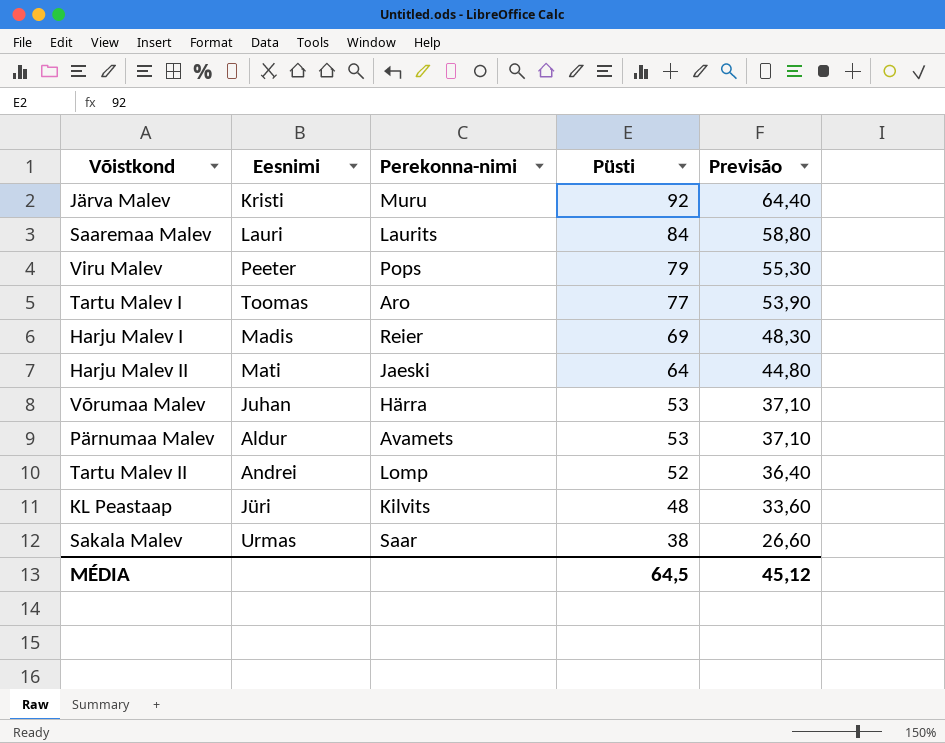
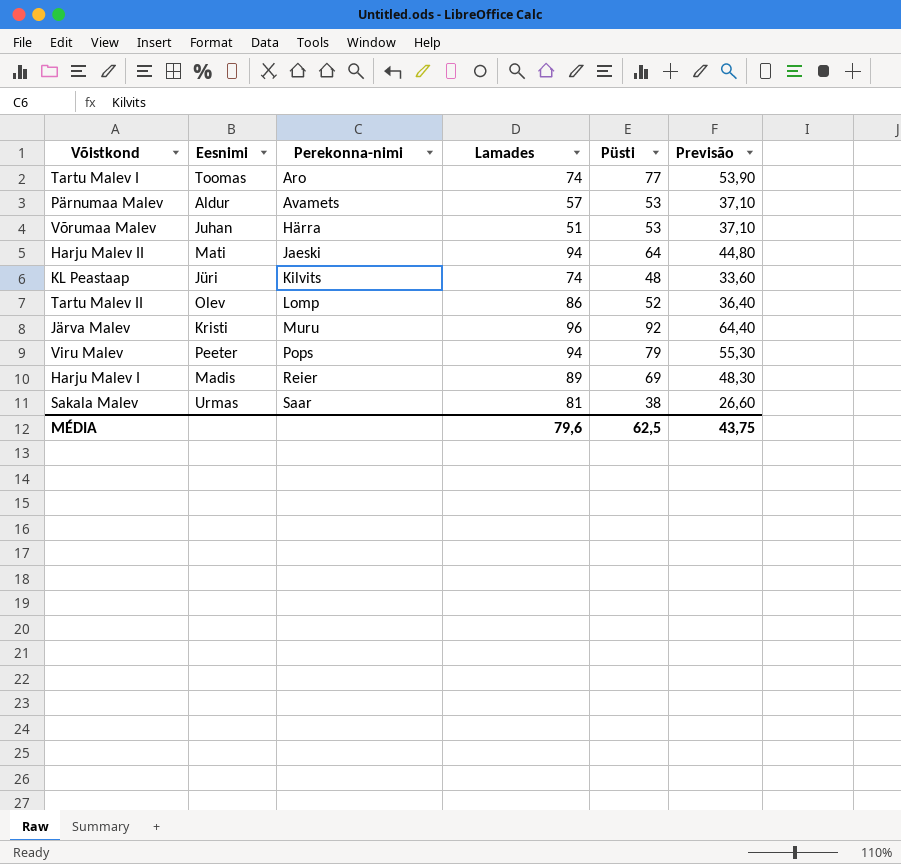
row order: Püsti descending -> Perekonna-nimi ascending
column Lamades | position: none -> 4
row Saaremaa Malev: Lauri | Laurits | 84 | 58,80 -> none
Tartu Malev II | Eesnimi: Andrei -> Olev
MÉDIA | Püsti: 64,5 -> 62,5
MÉDIA | Previsão: 45,12 -> 43,75

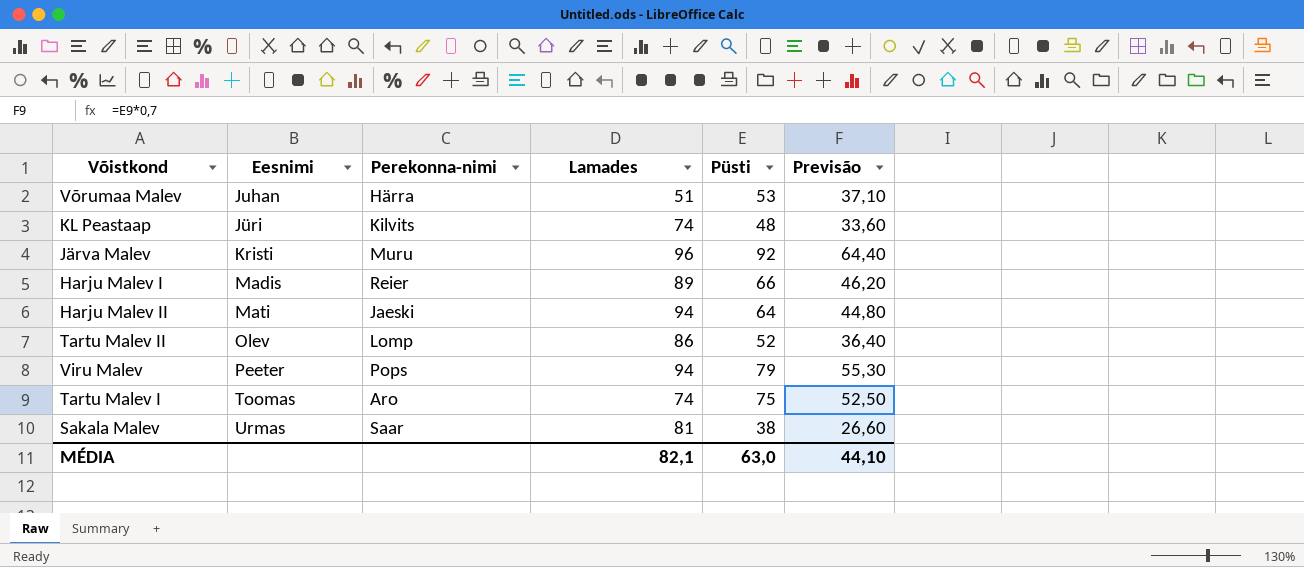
row order: Perekonna-nimi ascending -> Eesnimi ascending
row Pärnumaa Malev: Aldur | Avamets | 57 | 53 | 37,10 -> none
Harju Malev I | Püsti: 69 -> 66
Harju Malev I | Previsão: 48,30 -> 46,20
Tartu Malev I | Püsti: 77 -> 75
Tartu Malev I | Previsão: 53,90 -> 52,50
MÉDIA | Lamades: 79,6 -> 82,1
MÉDIA | Püsti: 62,5 -> 63,0
MÉDIA | Previsão: 43,75 -> 44,10

